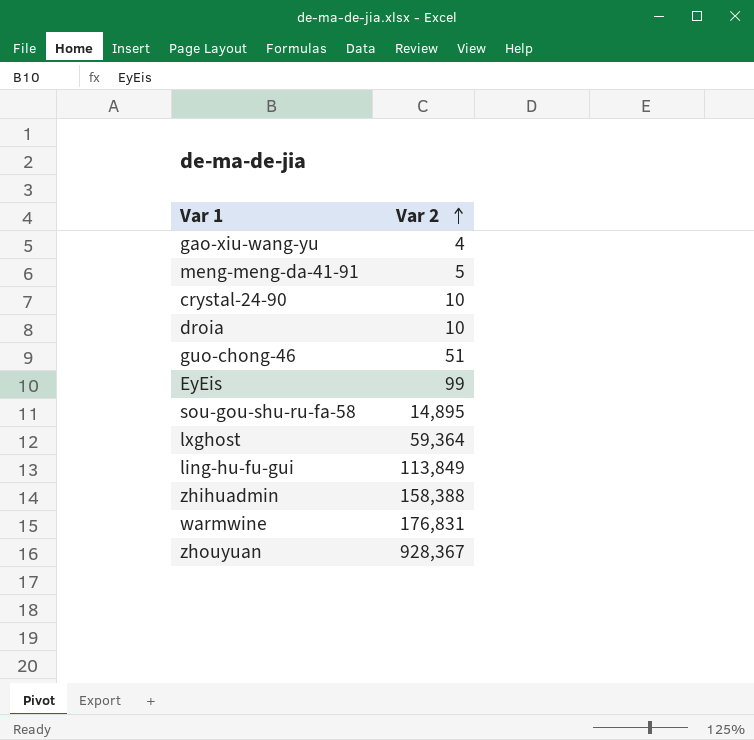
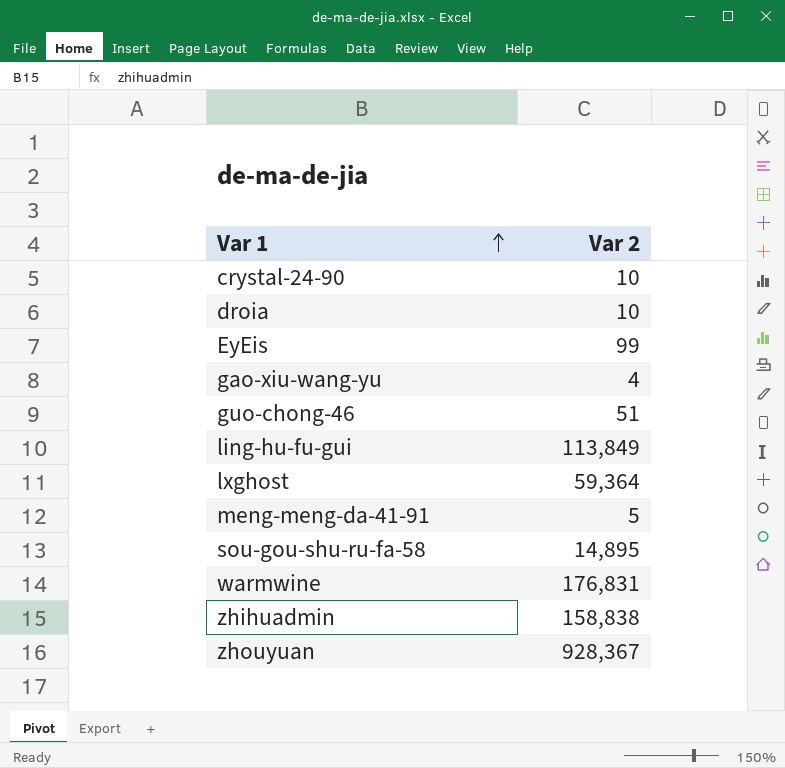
row order: Var 2 ascending -> Var 1 ascending
zhihuadmin | Var 2: 158,388 -> 158,838

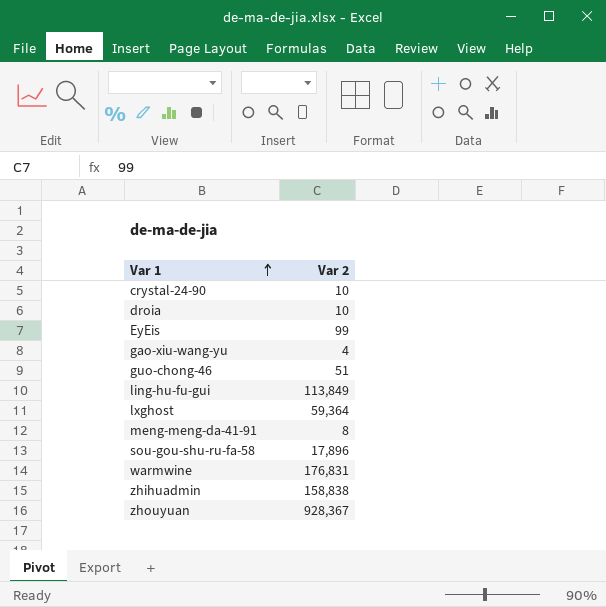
meng-meng-da-41-91 | Var 2: 5 -> 8
sou-gou-shu-ru-fa-58 | Var 2: 14,895 -> 17,896

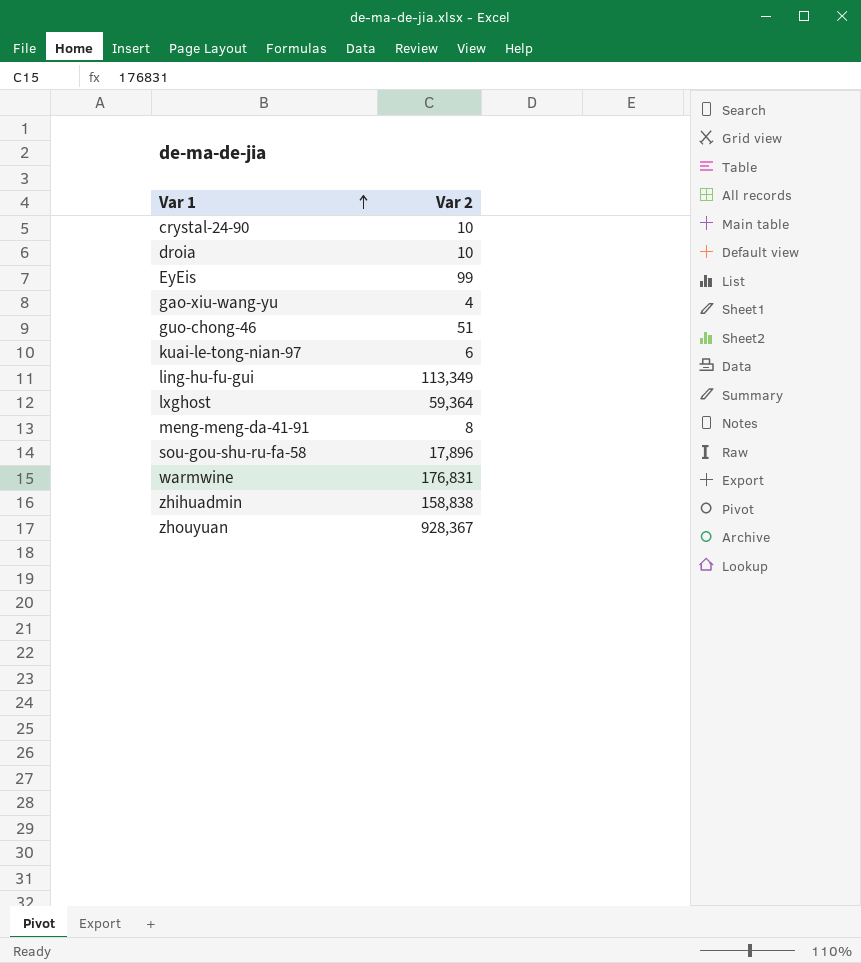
row kuai-le-tong-nian-97: none -> 6
ling-hu-fu-gui | Var 2: 113,849 -> 113,349

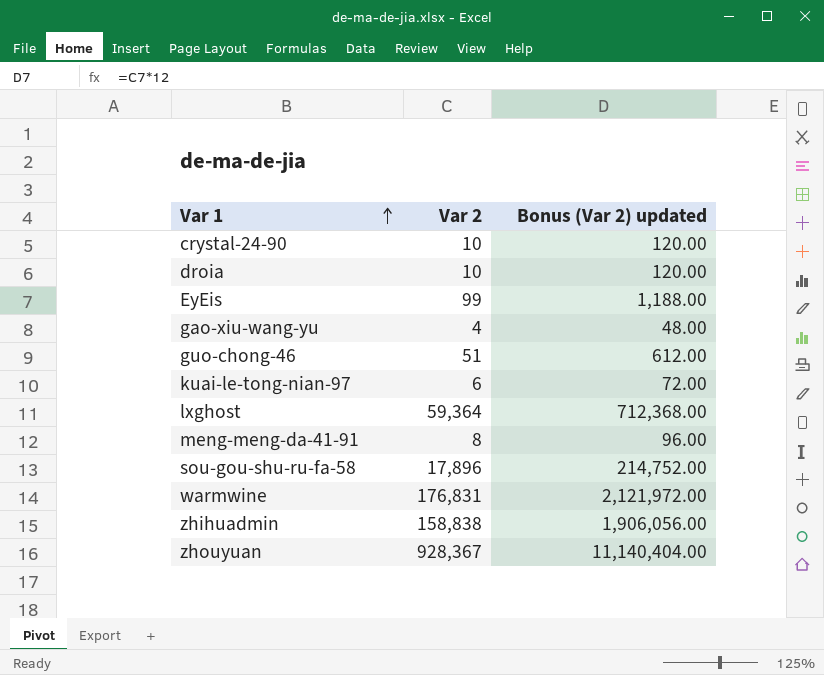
column Bonus (Var 2) updated | formula: none -> [Var 2] * 12
row ling-hu-fu-gui: 113,349 -> none

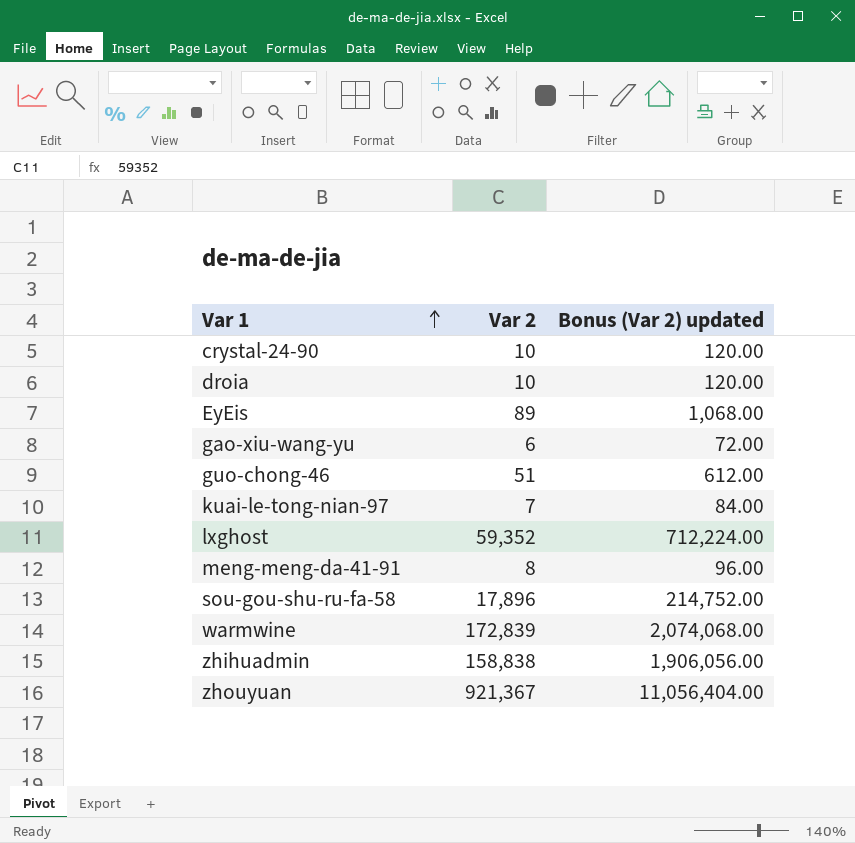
EyEis | Var 2: 99 -> 89
EyEis | Bonus (Var 2) updated: 1,188.00 -> 1,068.00
gao-xiu-wang-yu | Var 2: 4 -> 6
gao-xiu-wang-yu | Bonus (Var 2) updated: 48.00 -> 72.00
kuai-le-tong-nian-97 | Var 2: 6 -> 7
kuai-le-tong-nian-97 | Bonus (Var 2) updated: 72.00 -> 84.00
lxghost | Var 2: 59,364 -> 59,352
lxghost | Bonus (Var 2) updated: 712,368.00 -> 712,224.00
warmwine | Var 2: 176,831 -> 172,839
warmwine | Bonus (Var 2) updated: 2,121,972.00 -> 2,074,068.00
zhouyuan | Var 2: 928,367 -> 921,367
zhouyuan | Bonus (Var 2) updated: 11,140,404.00 -> 11,056,404.00

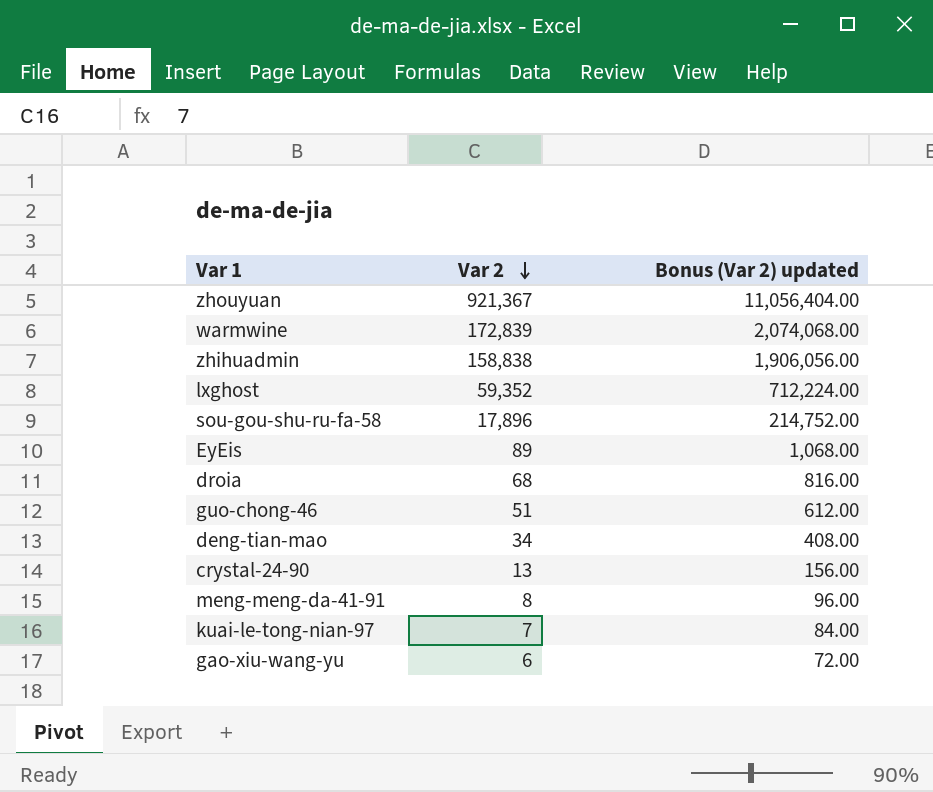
row order: Var 1 ascending -> Var 2 descending
droia | Var 2: 10 -> 68
droia | Bonus (Var 2) updated: 120.00 -> 816.00
row deng-tian-mao: none -> 34 | 408.00
crystal-24-90 | Var 2: 10 -> 13
crystal-24-90 | Bonus (Var 2) updated: 120.00 -> 156.00

